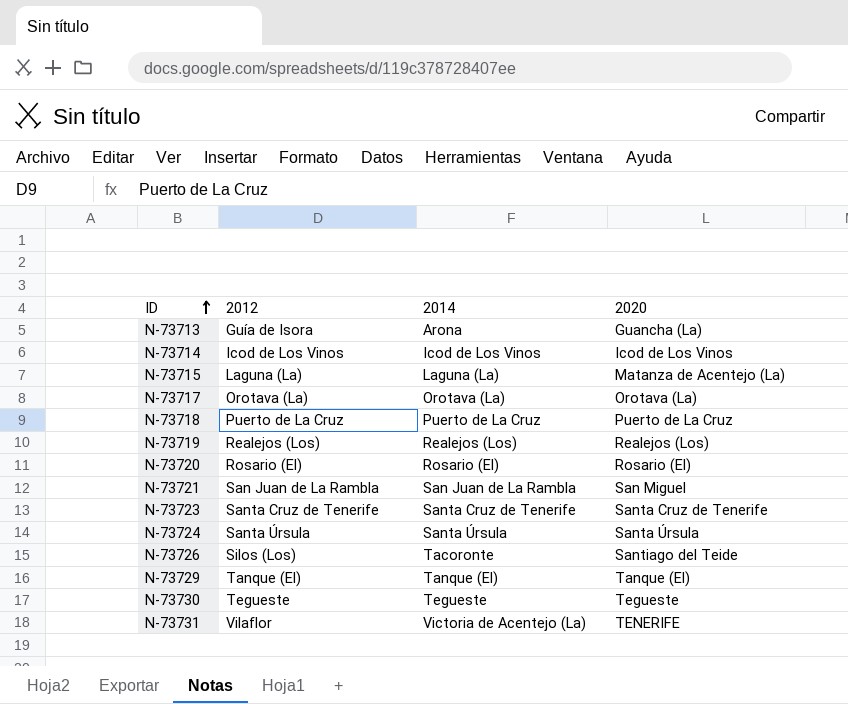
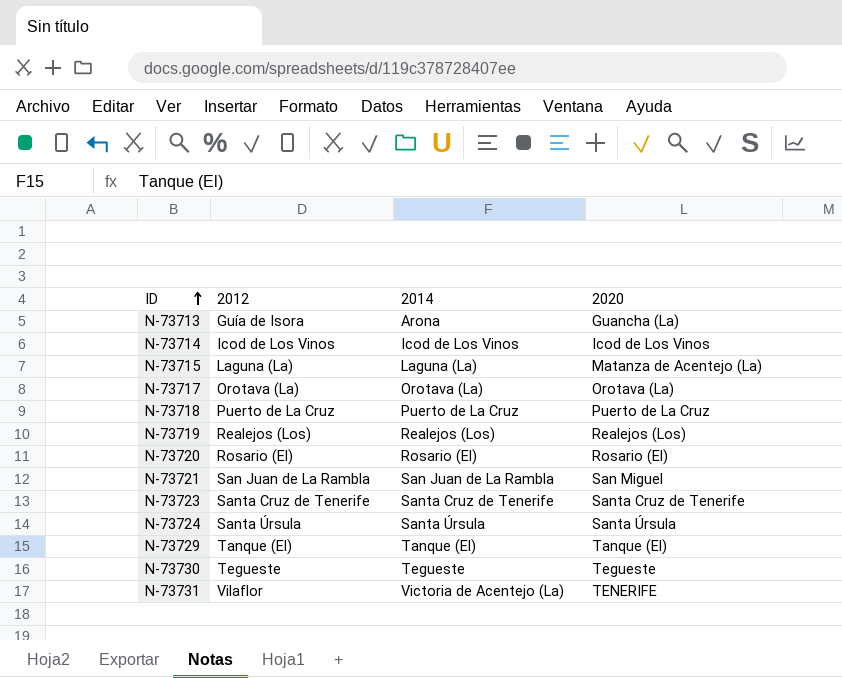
row N-73726: Silos (Los) | Tacoronte | Santiago del Teide -> none

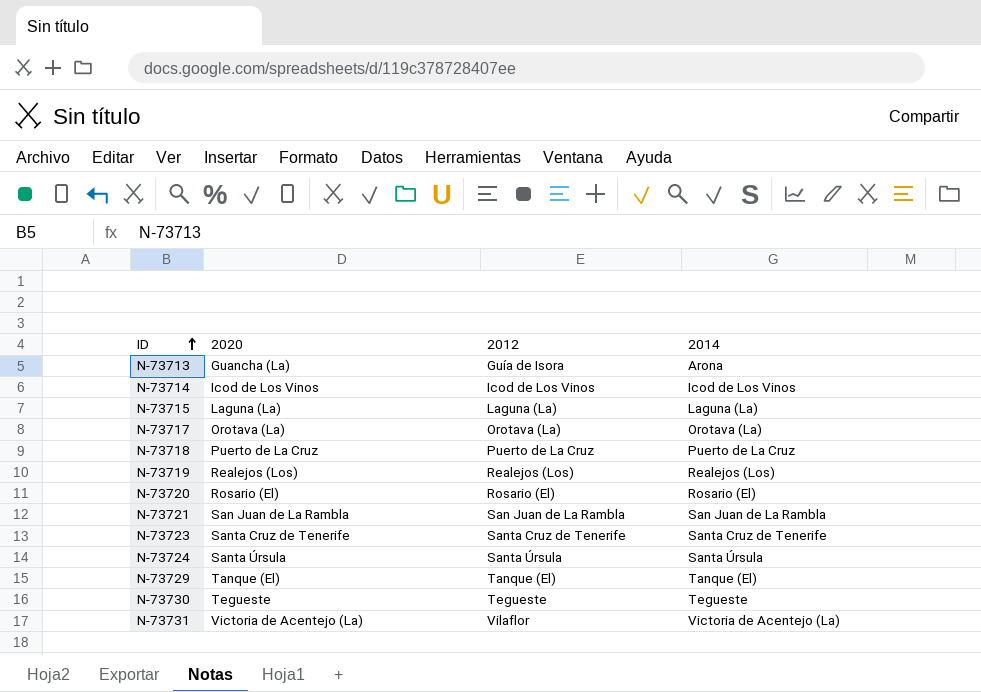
column 2020 | position: 4 -> 2
N-73715 | 2020: Matanza de Acentejo (La) -> Laguna (La)
N-73721 | 2020: San Miguel -> San Juan de La Rambla
N-73731 | 2020: TENERIFE -> Victoria de Acentejo (La)

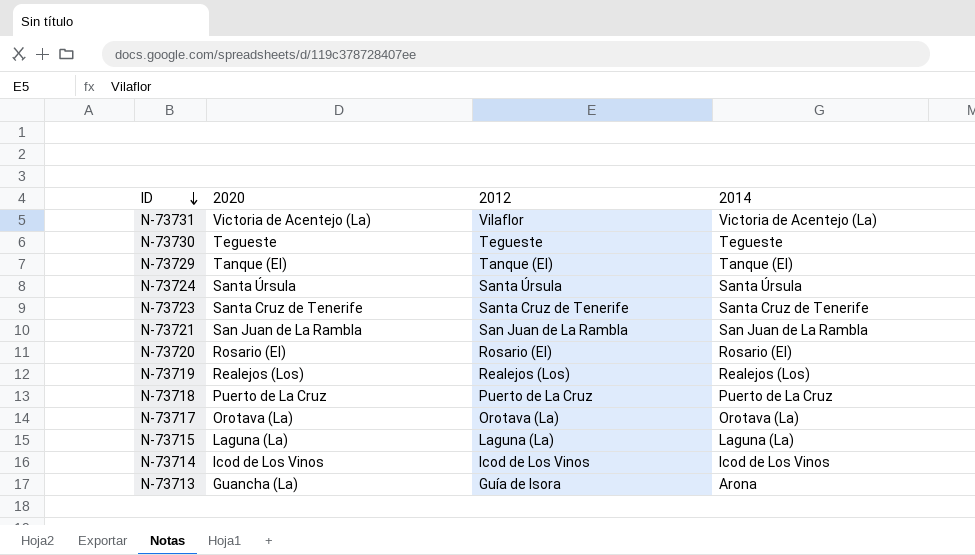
row order: ID ascending -> ID descending

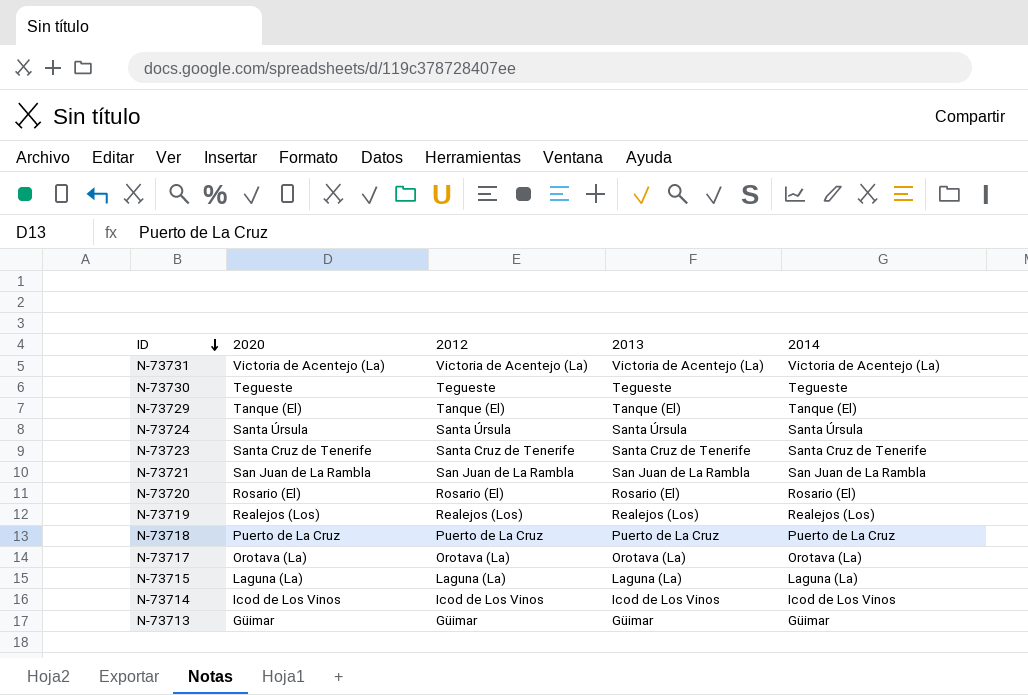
column 2013 | position: none -> 4
N-73731 | 2012: Vilaflor -> Victoria de Acentejo (La)
N-73713 | 2020: Guancha (La) -> Güimar
N-73713 | 2012: Guía de Isora -> Güimar
N-73713 | 2014: Arona -> Güimar

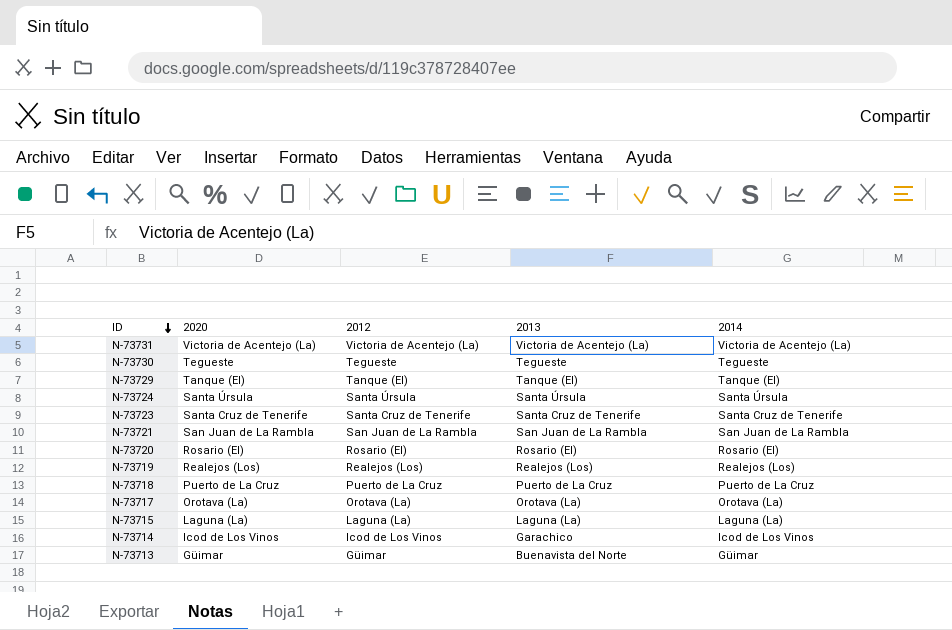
N-73714 | 2013: Icod de Los Vinos -> Garachico
N-73713 | 2013: Güimar -> Buenavista del Norte

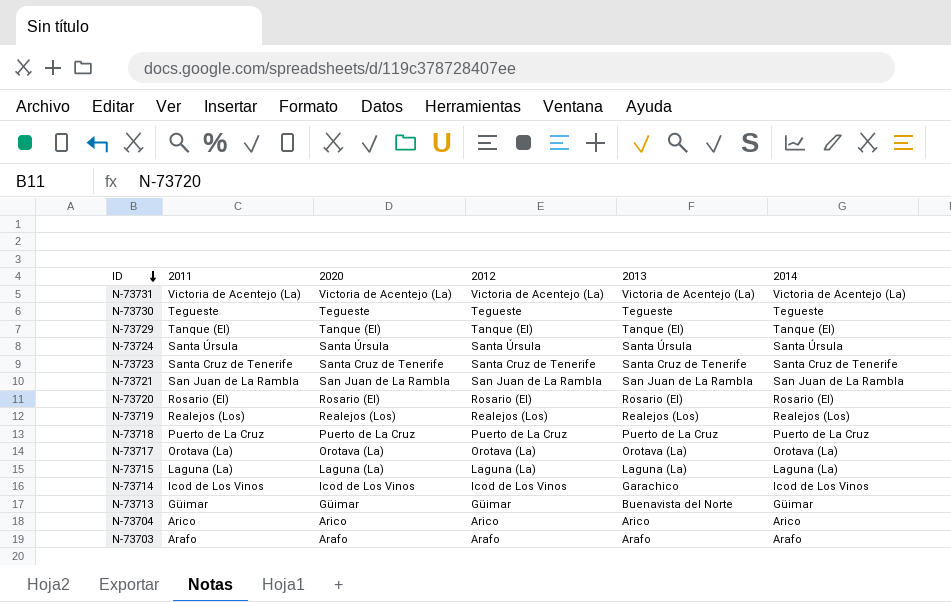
column 2011 | position: none -> 2
row N-73704: none -> Arico | Arico | Arico | Arico | Arico
row N-73703: none -> Arafo | Arafo | Arafo | Arafo | Arafo

